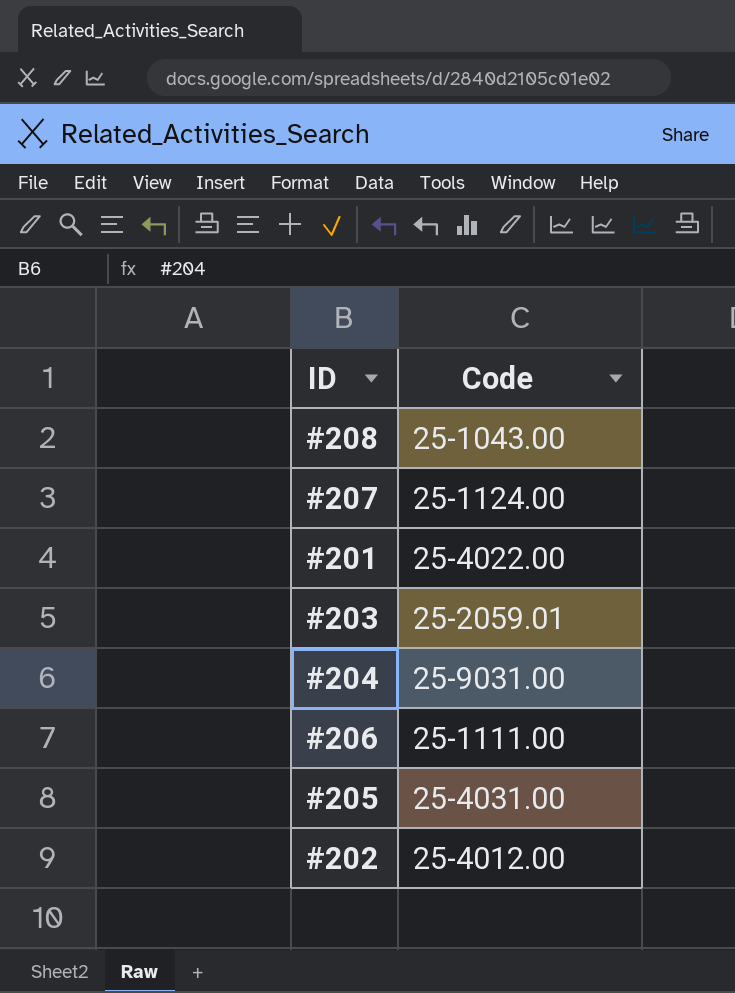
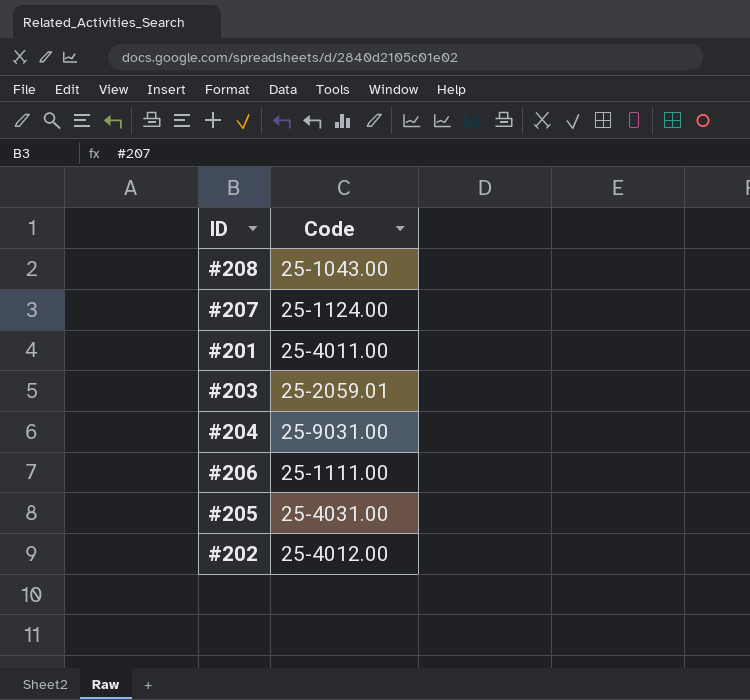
#201 | Code: 25-4022.00 -> 25-4011.00

